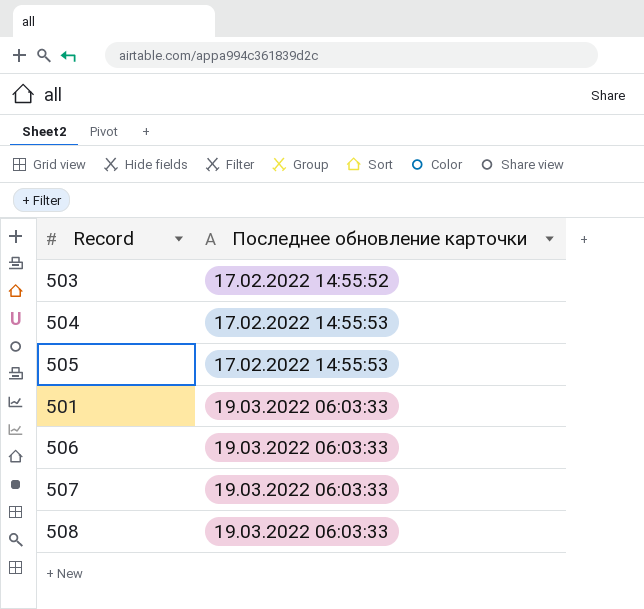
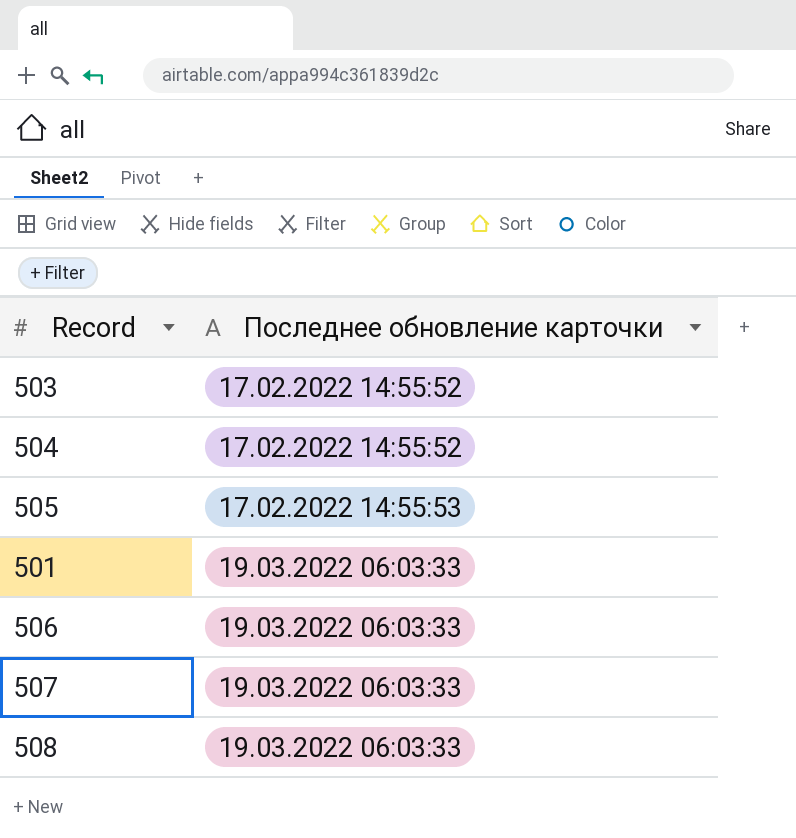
504 | Последнее обновление карточки: 17.02.2022 14:55:53 -> 17.02.2022 14:55:52

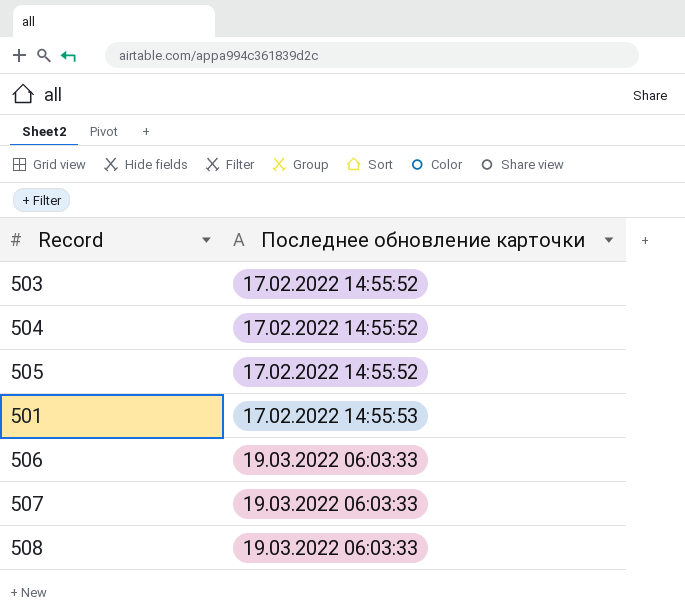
505 | Последнее обновление карточки: 17.02.2022 14:55:53 -> 17.02.2022 14:55:52
501 | Последнее обновление карточки: 19.03.2022 06:03:33 -> 17.02.2022 14:55:53

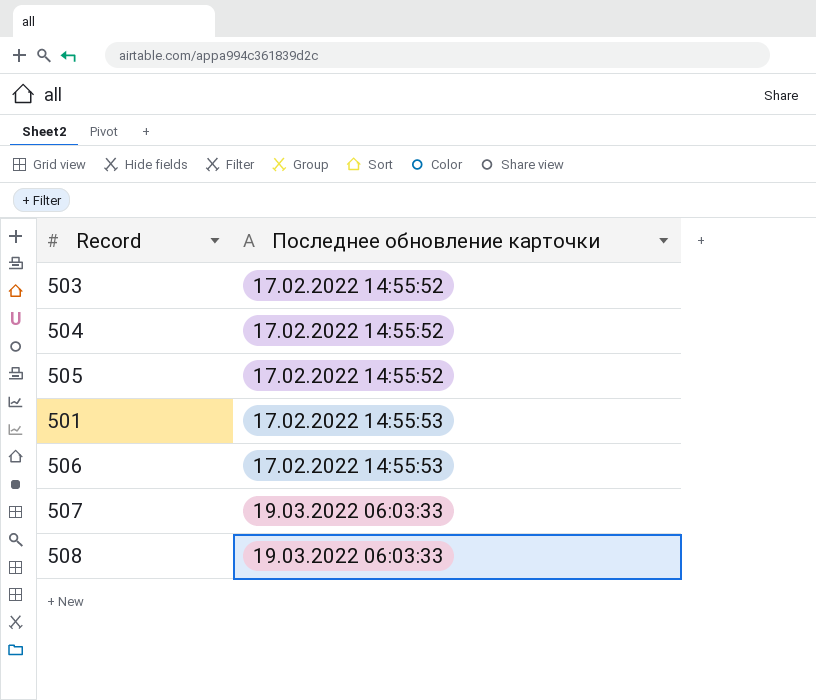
506 | Последнее обновление карточки: 19.03.2022 06:03:33 -> 17.02.2022 14:55:53

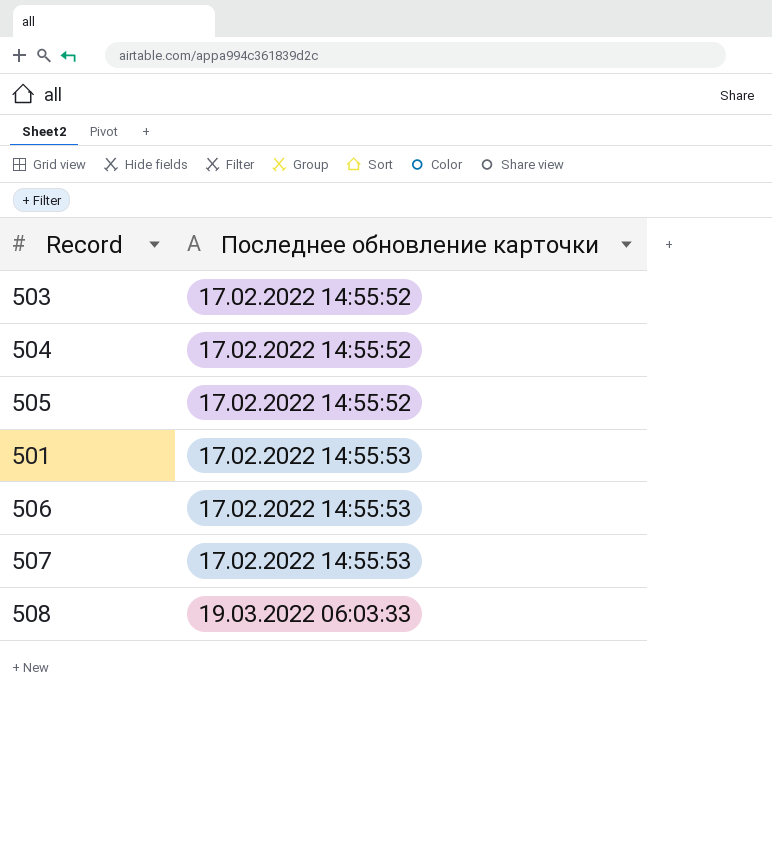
507 | Последнее обновление карточки: 19.03.2022 06:03:33 -> 17.02.2022 14:55:53

